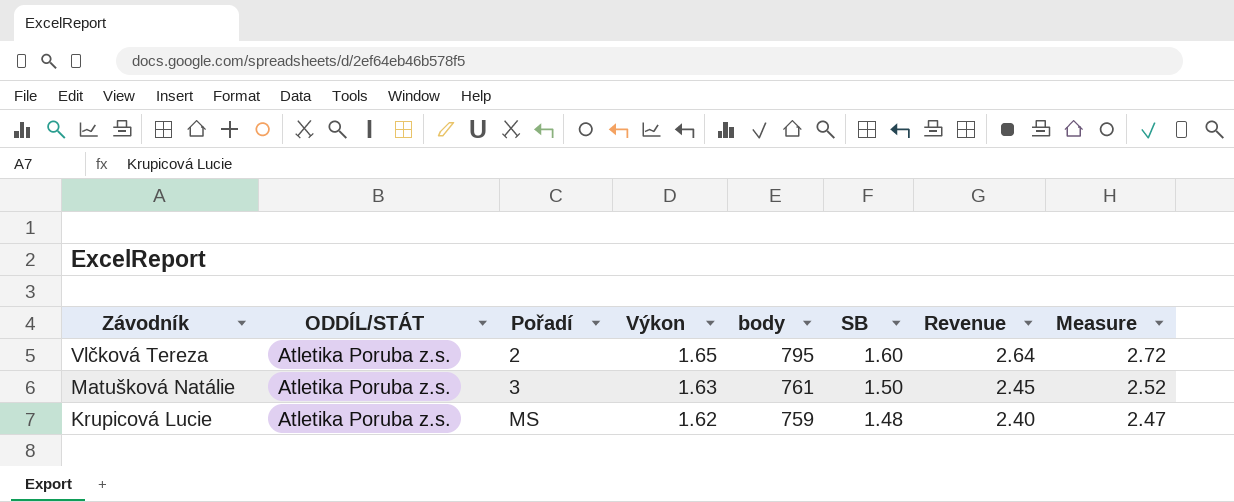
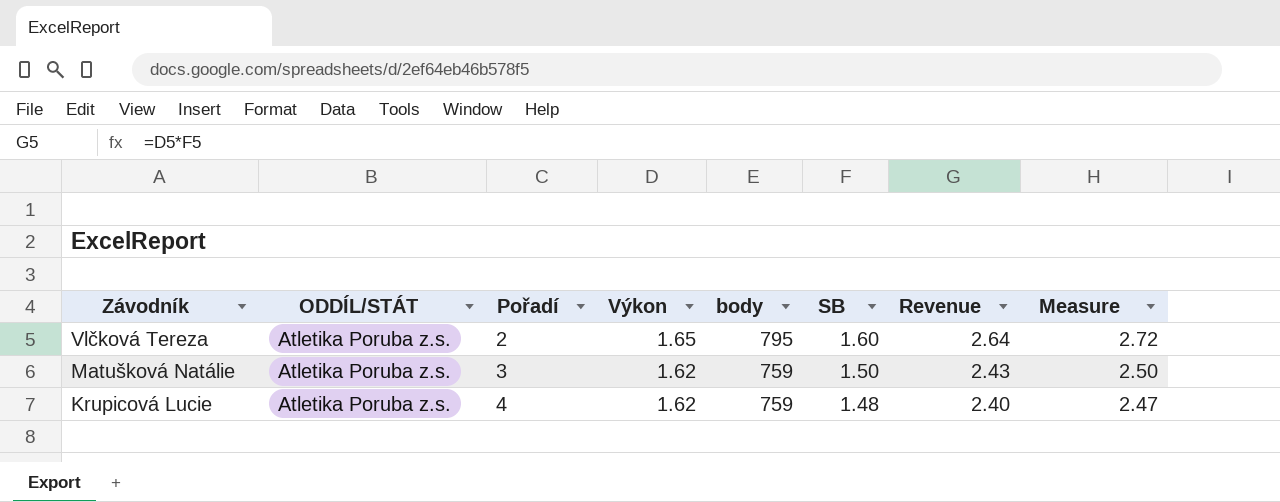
Matušková Natálie | Výkon: 1.63 -> 1.62
Matušková Natálie | body: 761 -> 759
Matušková Natálie | Revenue: 2.45 -> 2.43
Matušková Natálie | Measure: 2.52 -> 2.50
Krupicová Lucie | Pořadí: MS -> 4

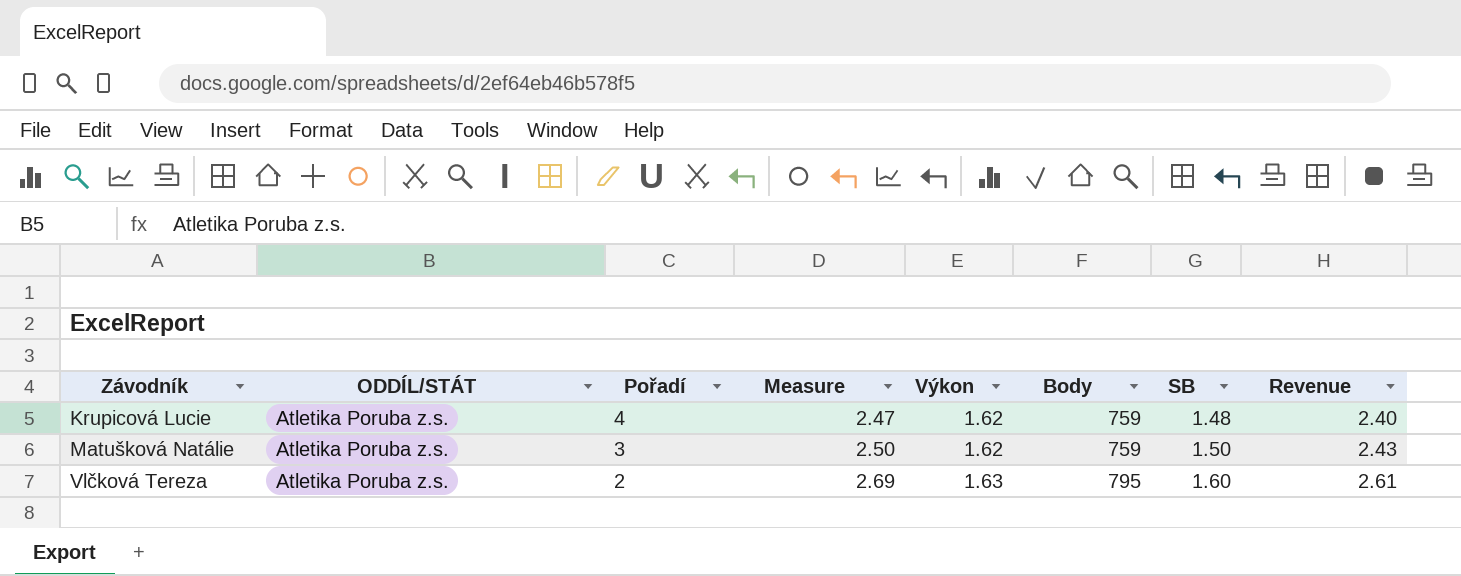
row order: Závodník descending -> Závodník ascending
column Measure | position: 8 -> 4
column name: body -> Body
Vlčková Tereza | Measure: 2.72 -> 2.69
Vlčková Tereza | Výkon: 1.65 -> 1.63
Vlčková Tereza | Revenue: 2.64 -> 2.61

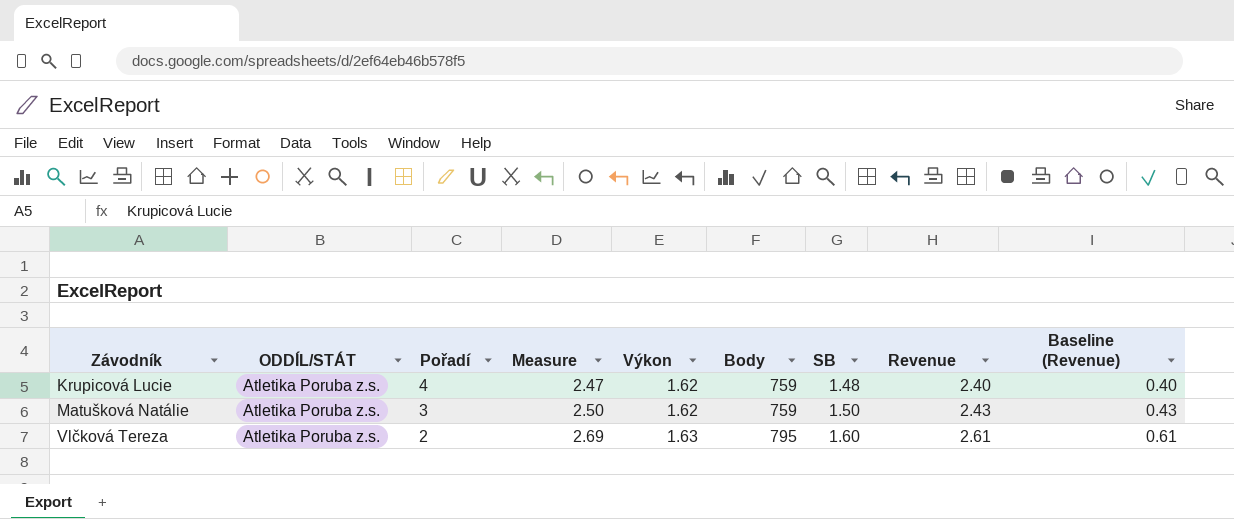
column Baseline (Revenue) | formula: none -> [Revenue] - 2

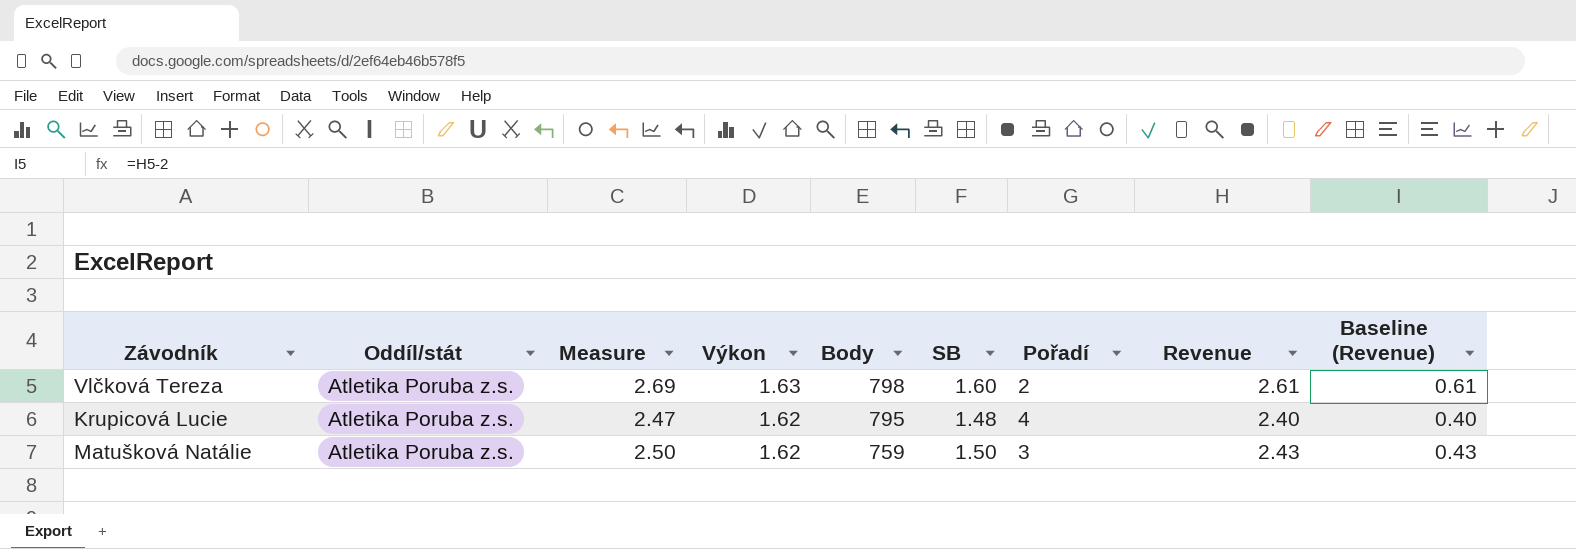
row order: Závodník ascending -> Výkon descending
column name: ODDÍL/STÁT -> Oddíl/stát
column Pořadí | position: 3 -> 7
Vlčková Tereza | Body: 795 -> 798
Krupicová Lucie | Body: 759 -> 795

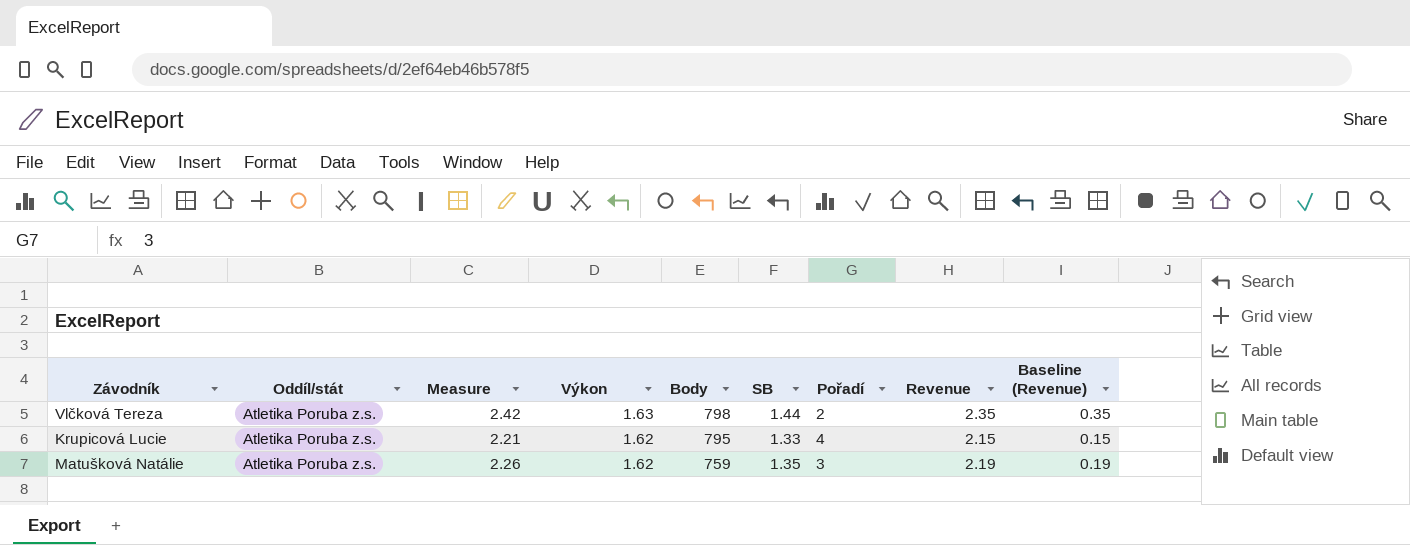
Vlčková Tereza | Measure: 2.69 -> 2.42
Vlčková Tereza | SB: 1.60 -> 1.44
Vlčková Tereza | Revenue: 2.61 -> 2.35
Vlčková Tereza | Baseline (Revenue): 0.61 -> 0.35
Krupicová Lucie | Measure: 2.47 -> 2.21
Krupicová Lucie | SB: 1.48 -> 1.33
Krupicová Lucie | Revenue: 2.40 -> 2.15
Krupicová Lucie | Baseline (Revenue): 0.40 -> 0.15
Matušková Natálie | Measure: 2.50 -> 2.26
Matušková Natálie | SB: 1.50 -> 1.35
Matušková Natálie | Revenue: 2.43 -> 2.19
Matušková Natálie | Baseline (Revenue): 0.43 -> 0.19

